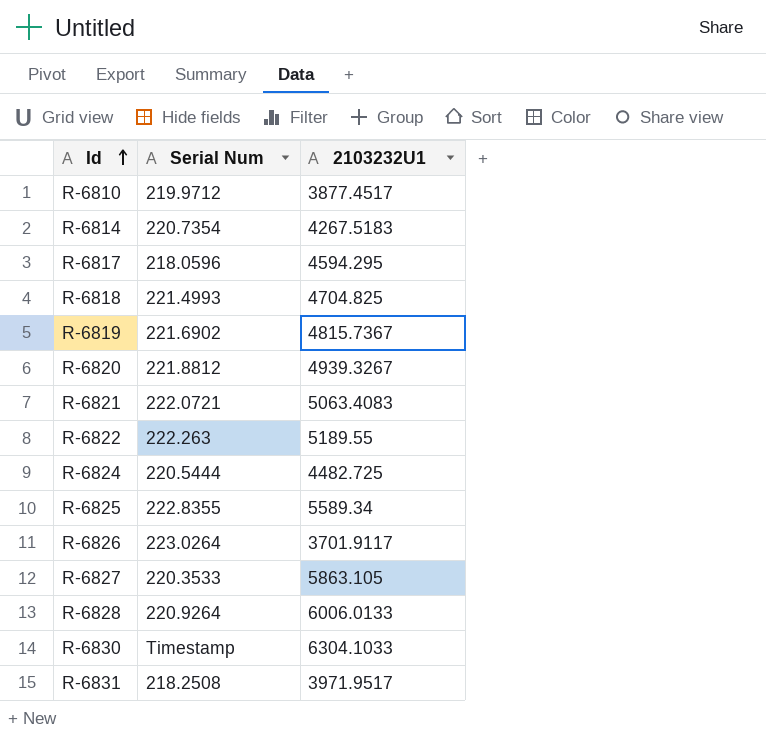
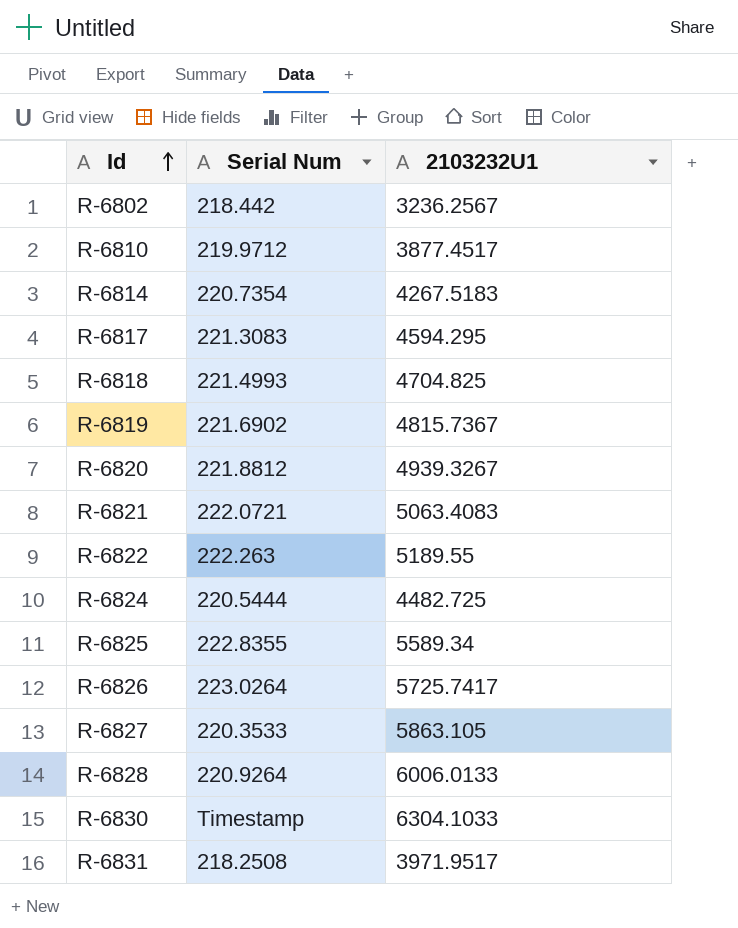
row R-6802: none -> 218.442 | 3236.2567
R-6817 | Serial Num: 218.0596 -> 221.3083
R-6826 | 2103232U1: 3701.9117 -> 5725.7417

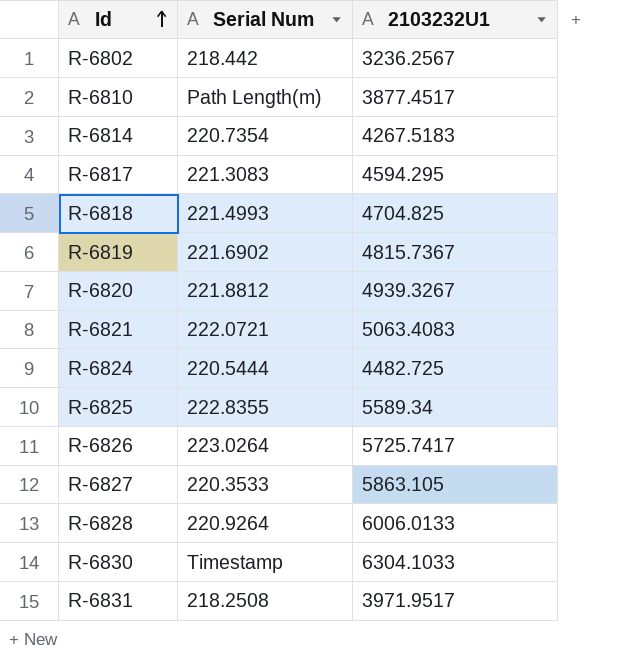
row R-6822: 222.263 | 5189.55 -> none
R-6810 | Serial Num: 219.9712 -> Path Length(m)

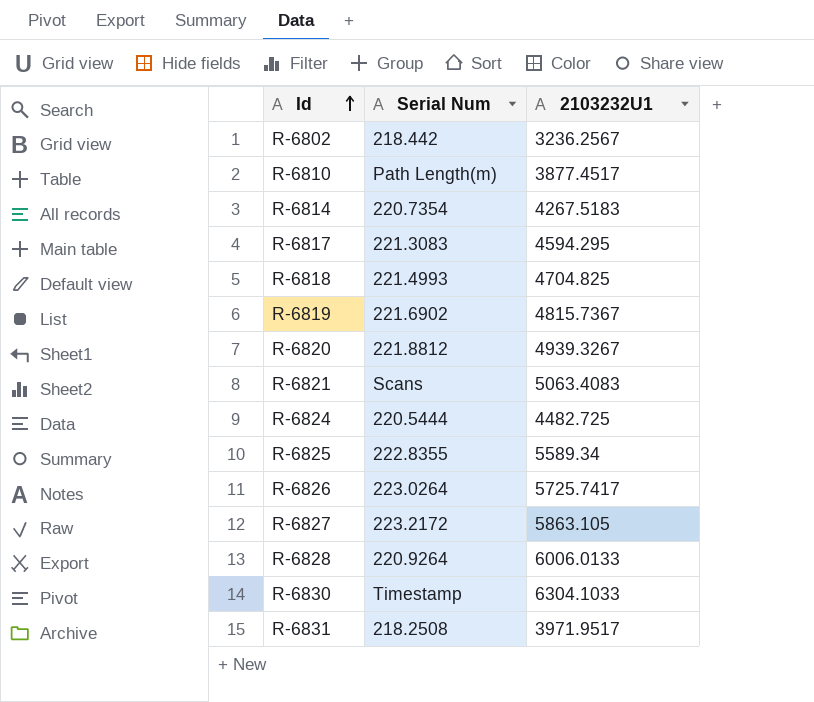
R-6821 | Serial Num: 222.0721 -> Scans
R-6827 | Serial Num: 220.3533 -> 223.2172

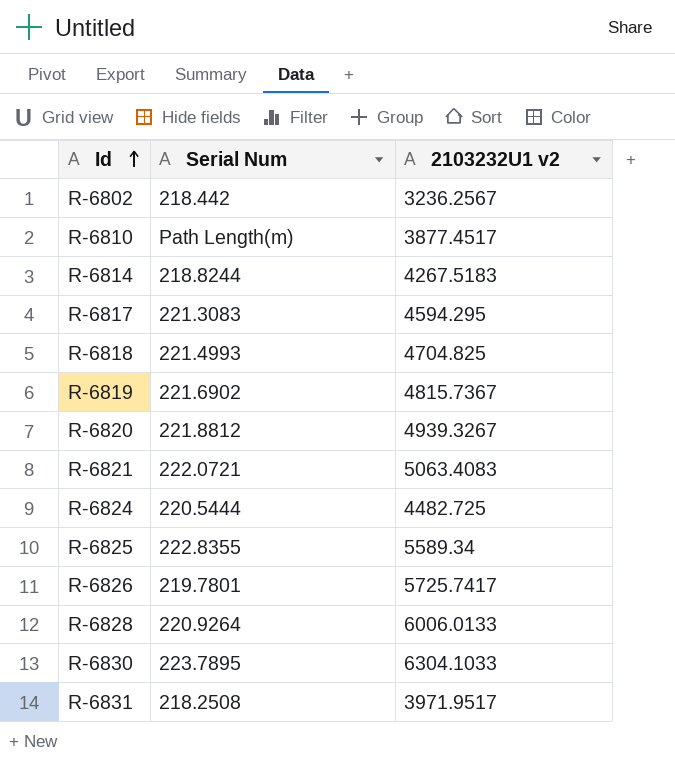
column name: 2103232U1 -> 2103232U1 v2
row R-6827: 223.2172 | 5863.105 -> none
R-6814 | Serial Num: 220.7354 -> 218.8244
R-6821 | Serial Num: Scans -> 222.0721
R-6826 | Serial Num: 223.0264 -> 219.7801
R-6830 | Serial Num: Timestamp -> 223.7895

